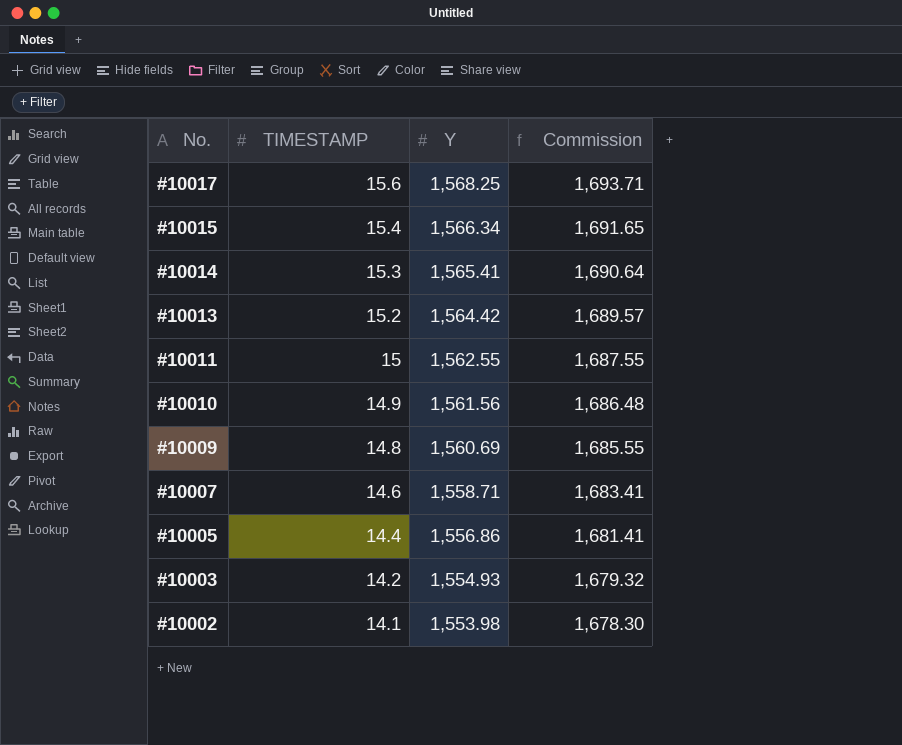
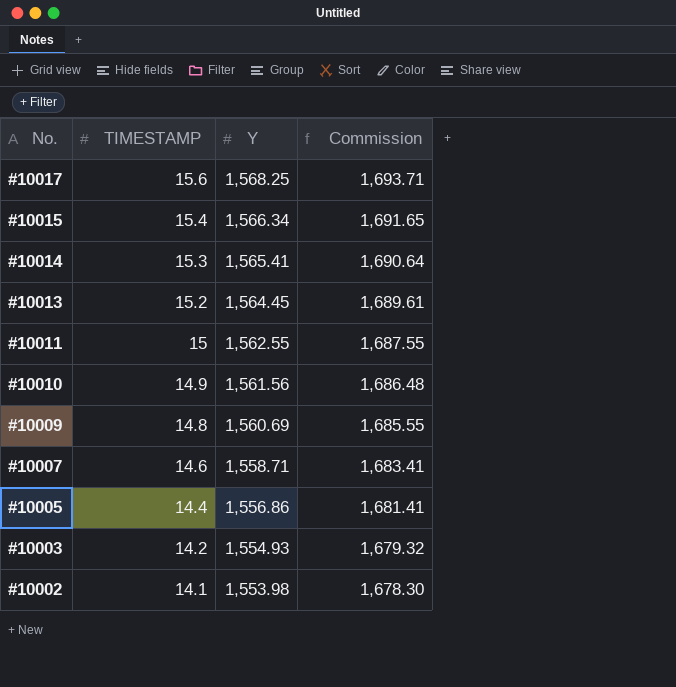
#10013 | Y: 1,564.42 -> 1,564.45
#10013 | Commission: 1,689.57 -> 1,689.61

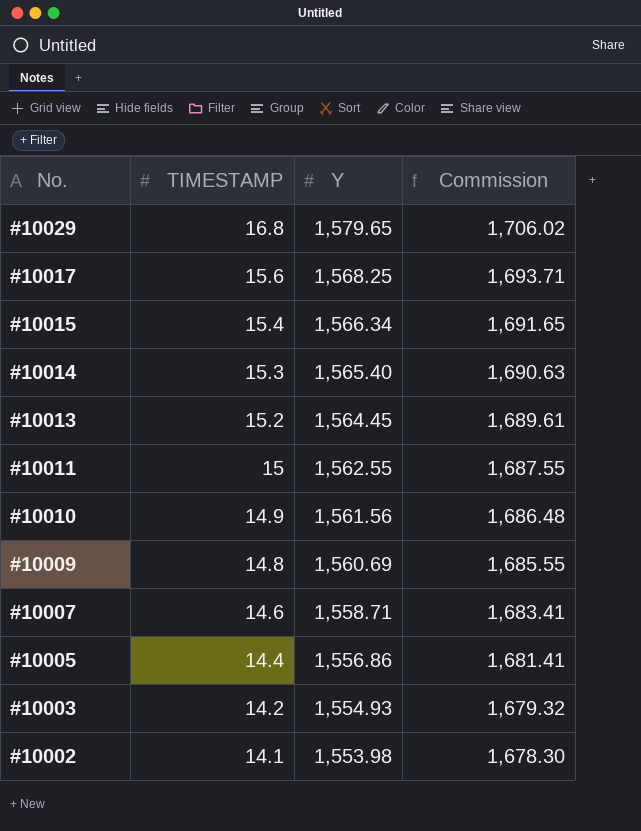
row #10029: none -> 16.8 | 1,579.65 | 1,706.02
#10014 | Y: 1,565.41 -> 1,565.40
#10014 | Commission: 1,690.64 -> 1,690.63

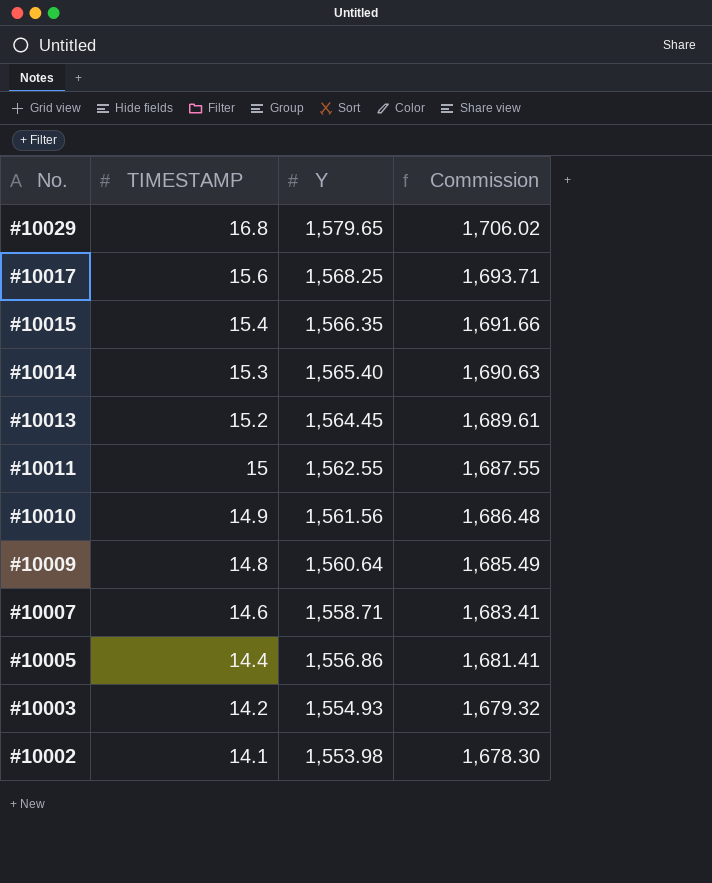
#10015 | Y: 1,566.34 -> 1,566.35
#10015 | Commission: 1,691.65 -> 1,691.66
#10009 | Y: 1,560.69 -> 1,560.64
#10009 | Commission: 1,685.55 -> 1,685.49

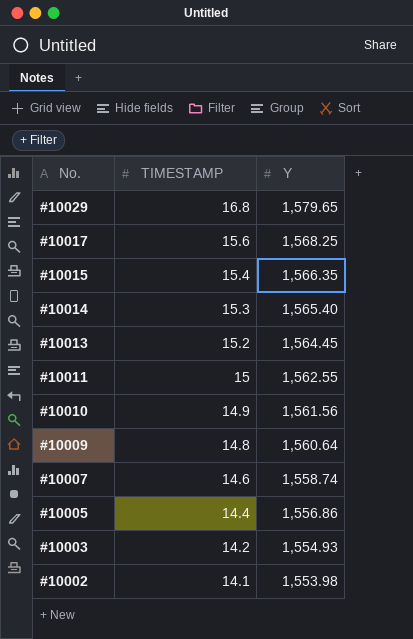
column Commission | formula: [Y] * 1.08 -> none
#10007 | Y: 1,558.71 -> 1,558.74

